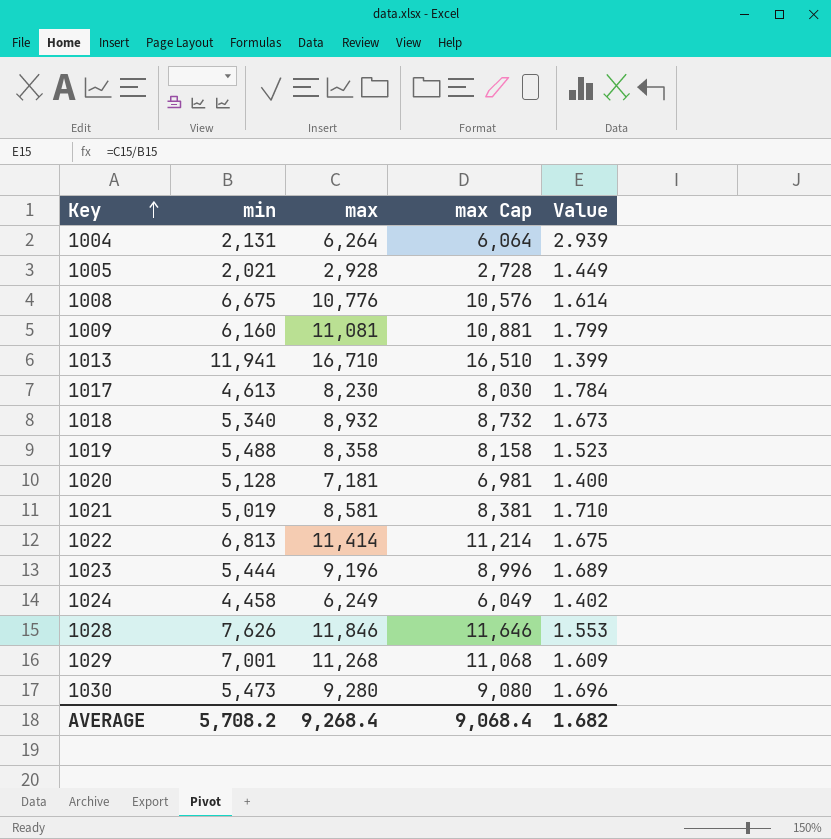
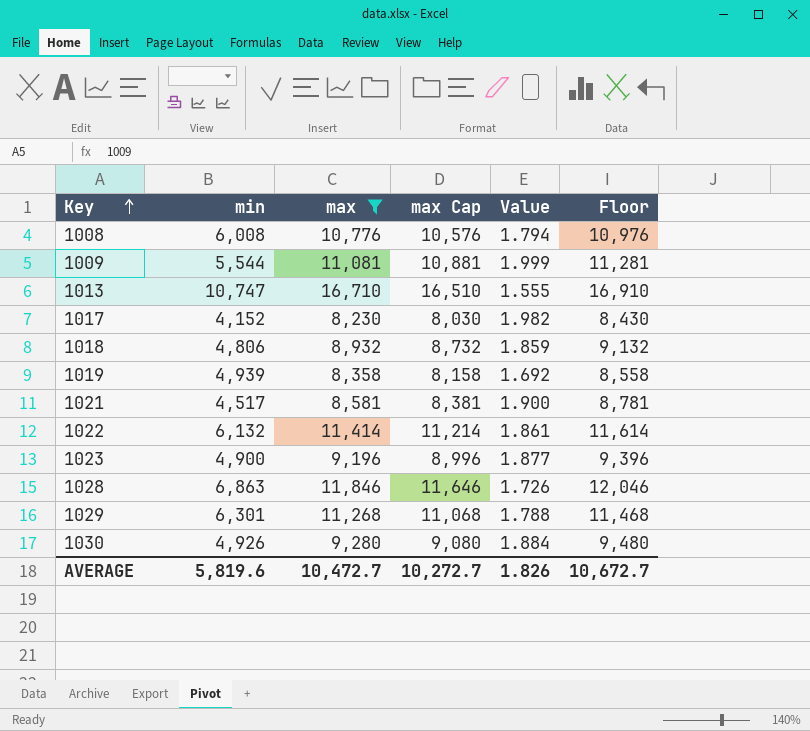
filter: none -> max >= 8,230
column Floor | formula: none -> [max] + 200
1008 | min: 6,675 -> 6,008
1008 | Value: 1.614 -> 1.794
1009 | min: 6,160 -> 5,544
1009 | Value: 1.799 -> 1.999
1013 | min: 11,941 -> 10,747
1013 | Value: 1.399 -> 1.555
1017 | min: 4,613 -> 4,152
1017 | Value: 1.784 -> 1.982
1018 | min: 5,340 -> 4,806
1018 | Value: 1.673 -> 1.859
1019 | min: 5,488 -> 4,939
1019 | Value: 1.523 -> 1.692
1021 | min: 5,019 -> 4,517
1021 | Value: 1.710 -> 1.900
1022 | min: 6,813 -> 6,132
1022 | Value: 1.675 -> 1.861
1023 | min: 5,444 -> 4,900
1023 | Value: 1.689 -> 1.877
1028 | min: 7,626 -> 6,863
1028 | Value: 1.553 -> 1.726
1029 | min: 7,001 -> 6,301
1029 | Value: 1.609 -> 1.788
1030 | min: 5,473 -> 4,926
1030 | Value: 1.696 -> 1.884
AVERAGE | min: 5,708.2 -> 5,819.6
AVERAGE | max: 9,268.4 -> 10,472.7
AVERAGE | max Cap: 9,068.4 -> 10,272.7
AVERAGE | Value: 1.682 -> 1.826

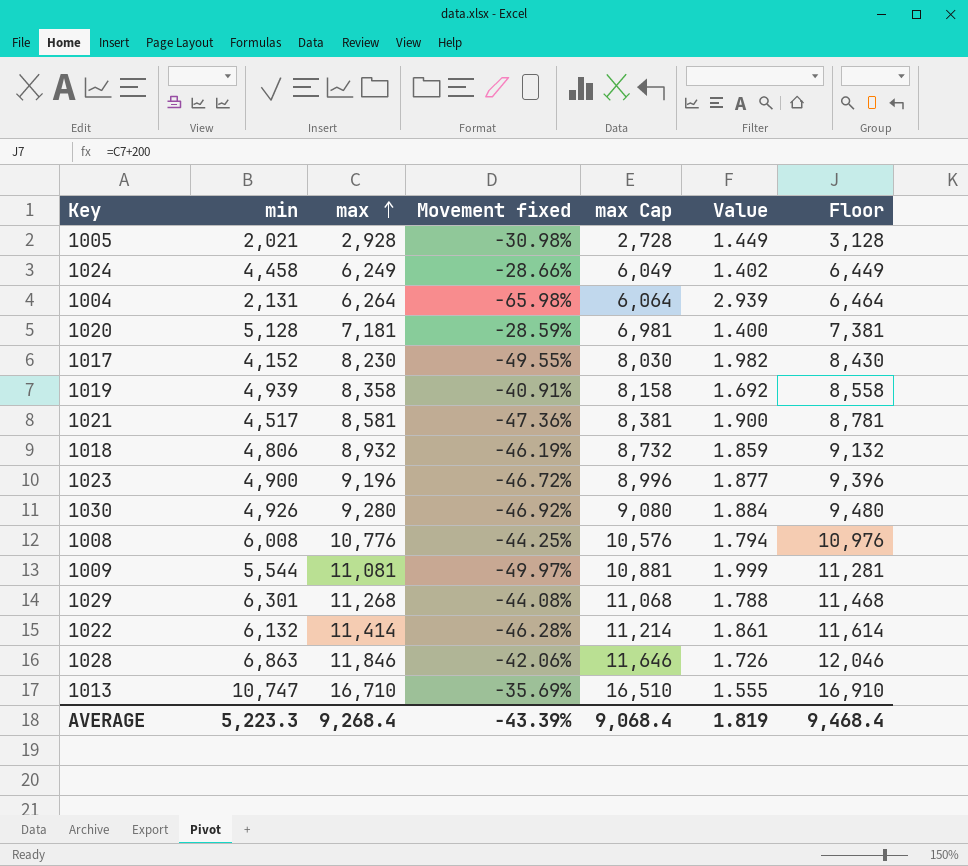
filter: max >= 8,230 -> none
row order: Key ascending -> max ascending
column Movement fixed | formula: none -> ([min] - [max]) / [max]
AVERAGE | min: 5,819.6 -> 5,223.3
AVERAGE | max: 10,472.7 -> 9,268.4
AVERAGE | max Cap: 10,272.7 -> 9,068.4
AVERAGE | Value: 1.826 -> 1.819
AVERAGE | Floor: 10,672.7 -> 9,468.4

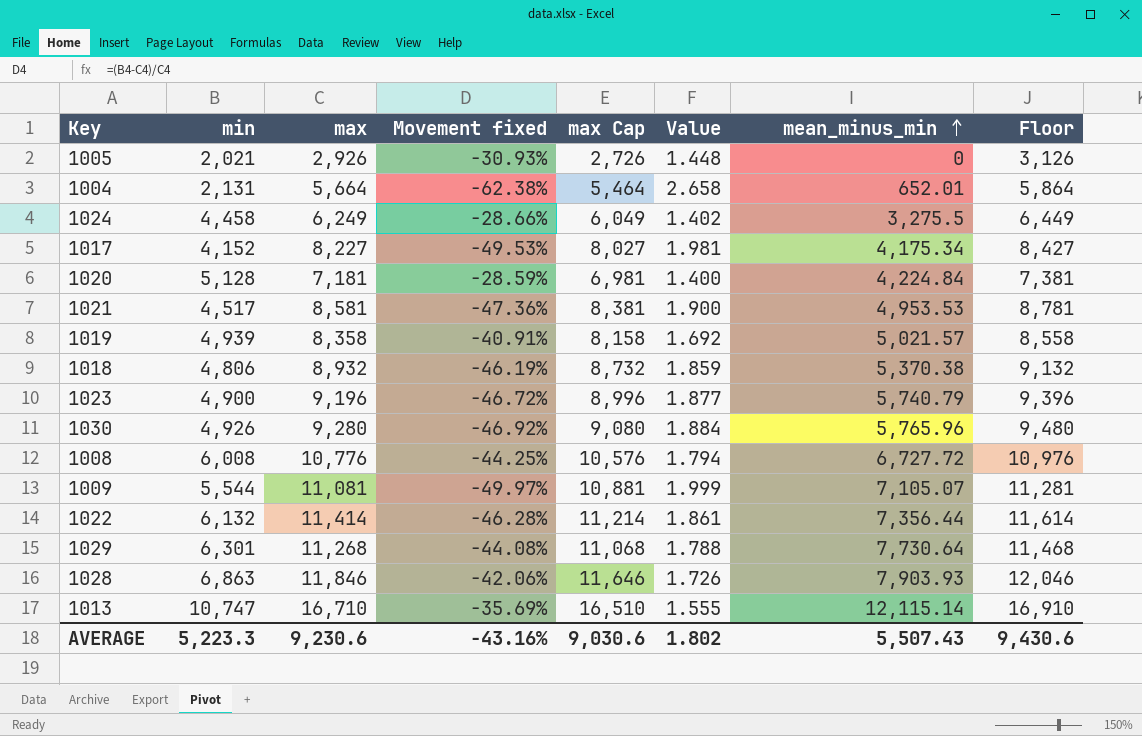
row order: max ascending -> mean_minus_min ascending
column mean_minus_min | position: none -> 7
1005 | max: 2,928 -> 2,926
1005 | Movement fixed: -30.98% -> -30.93%
1005 | max Cap: 2,728 -> 2,726
1005 | Value: 1.449 -> 1.448
1005 | Floor: 3,128 -> 3,126
1004 | max: 6,264 -> 5,664
1004 | Movement fixed: -65.98% -> -62.38%
1004 | max Cap: 6,064 -> 5,464
1004 | Value: 2.939 -> 2.658
1004 | Floor: 6,464 -> 5,864
1017 | max: 8,230 -> 8,227
1017 | Movement fixed: -49.55% -> -49.53%
1017 | max Cap: 8,030 -> 8,027
1017 | Value: 1.982 -> 1.981
1017 | Floor: 8,430 -> 8,427
AVERAGE | max: 9,268.4 -> 9,230.6
AVERAGE | Movement fixed: -43.39% -> -43.16%
AVERAGE | max Cap: 9,068.4 -> 9,030.6
AVERAGE | Value: 1.819 -> 1.802
AVERAGE | Floor: 9,468.4 -> 9,430.6

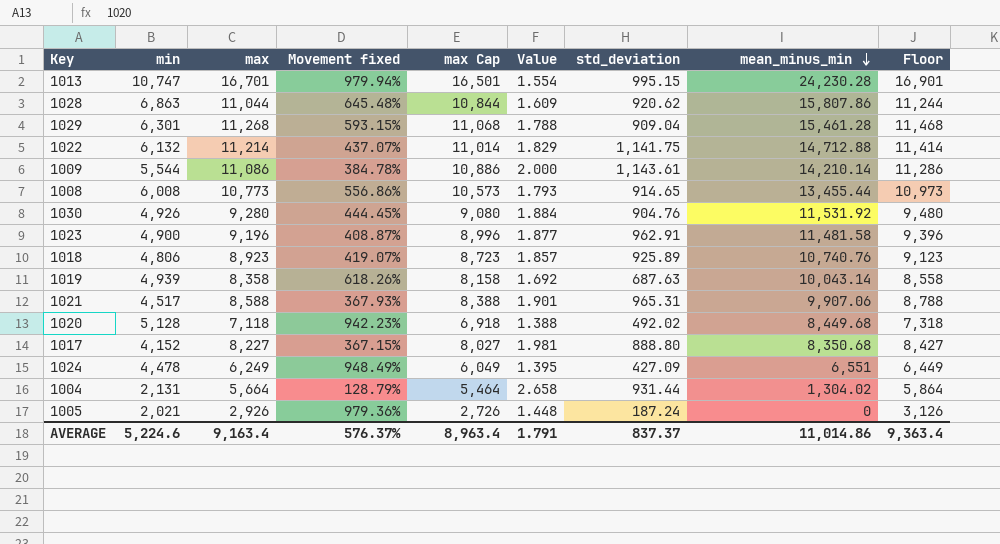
row order: mean_minus_min ascending -> mean_minus_min descending
column Movement fixed | formula: ([min] - [max]) / [max] -> ([min] - [std_deviation]) / [std_deviation]
column std_deviation | position: none -> 7
1013 | max: 16,710 -> 16,701
1013 | max Cap: 16,510 -> 16,501
1013 | Value: 1.555 -> 1.554
1013 | mean_minus_min: 12,115.14 -> 24,230.28
1013 | Floor: 16,910 -> 16,901
1028 | max: 11,846 -> 11,044
1028 | max Cap: 11,646 -> 10,844
1028 | Value: 1.726 -> 1.609
1028 | mean_minus_min: 7,903.93 -> 15,807.86
1028 | Floor: 12,046 -> 11,244
1029 | mean_minus_min: 7,730.64 -> 15,461.28
1022 | max: 11,414 -> 11,214
1022 | max Cap: 11,214 -> 11,014
1022 | Value: 1.861 -> 1.829
1022 | mean_minus_min: 7,356.44 -> 14,712.88
1022 | Floor: 11,614 -> 11,414
1009 | max: 11,081 -> 11,086
1009 | max Cap: 10,881 -> 10,886
1009 | Value: 1.999 -> 2.000
1009 | mean_minus_min: 7,105.07 -> 14,210.14
1009 | Floor: 11,281 -> 11,286
1008 | max: 10,776 -> 10,773
1008 | max Cap: 10,576 -> 10,573
1008 | Value: 1.794 -> 1.793
1008 | mean_minus_min: 6,727.72 -> 13,455.44
1008 | Floor: 10,976 -> 10,973
1030 | mean_minus_min: 5,765.96 -> 11,531.92
1023 | mean_minus_min: 5,740.79 -> 11,481.58
1018 | max: 8,932 -> 8,923
1018 | max Cap: 8,732 -> 8,723
1018 | Value: 1.859 -> 1.857
1018 | mean_minus_min: 5,370.38 -> 10,740.76
1018 | Floor: 9,132 -> 9,123
1019 | mean_minus_min: 5,021.57 -> 10,043.14
1021 | max: 8,581 -> 8,588
1021 | max Cap: 8,381 -> 8,388
1021 | Value: 1.900 -> 1.901
1021 | mean_minus_min: 4,953.53 -> 9,907.06
1021 | Floor: 8,781 -> 8,788
1020 | max: 7,181 -> 7,118
1020 | max Cap: 6,981 -> 6,918
1020 | Value: 1.400 -> 1.388
1020 | mean_minus_min: 4,224.84 -> 8,449.68
1020 | Floor: 7,381 -> 7,318
1017 | mean_minus_min: 4,175.34 -> 8,350.68
1024 | min: 4,458 -> 4,478
1024 | Value: 1.402 -> 1.395
1024 | mean_minus_min: 3,275.5 -> 6,551
1004 | mean_minus_min: 652.01 -> 1,304.02
AVERAGE | min: 5,223.3 -> 5,224.6
AVERAGE | max: 9,230.6 -> 9,163.4
AVERAGE | Movement fixed: -43.16% -> 576.37%
AVERAGE | max Cap: 9,030.6 -> 8,963.4
AVERAGE | Value: 1.802 -> 1.791
AVERAGE | mean_minus_min: 5,507.43 -> 11,014.86
AVERAGE | Floor: 9,430.6 -> 9,363.4

